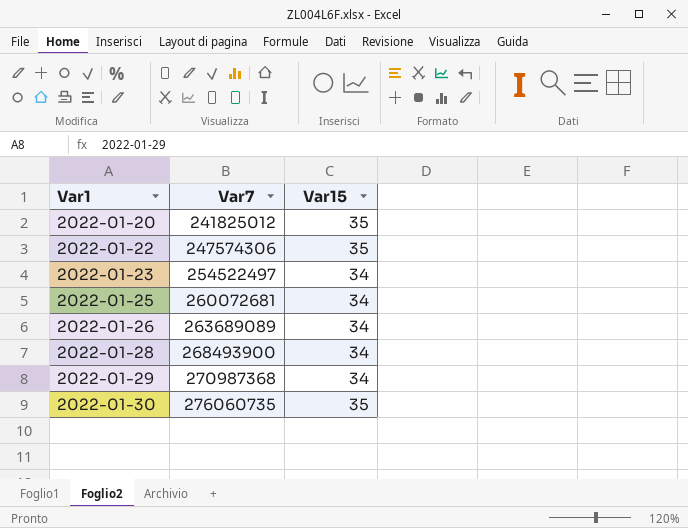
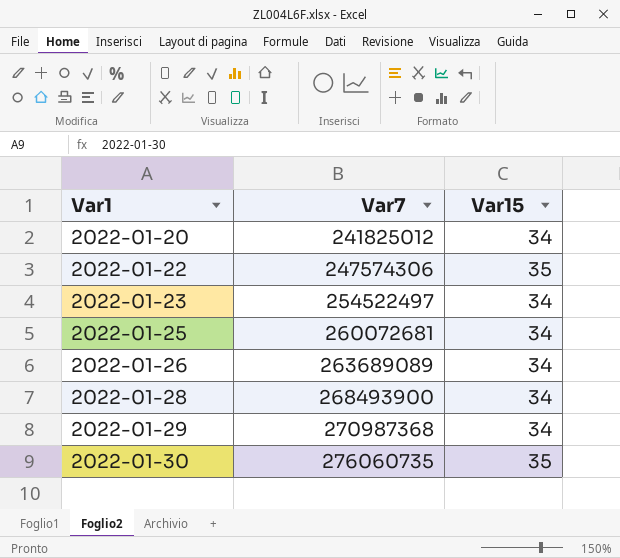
2022-01-20 | Var15: 35 -> 34

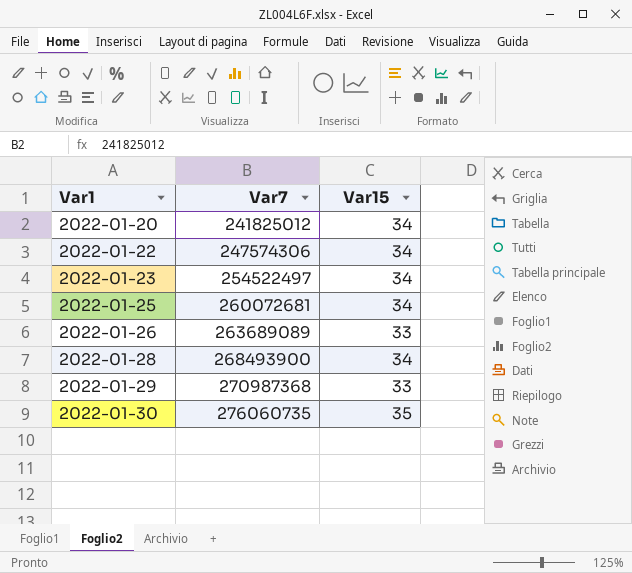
2022-01-22 | Var15: 35 -> 34
2022-01-26 | Var15: 34 -> 33
2022-01-29 | Var15: 34 -> 33

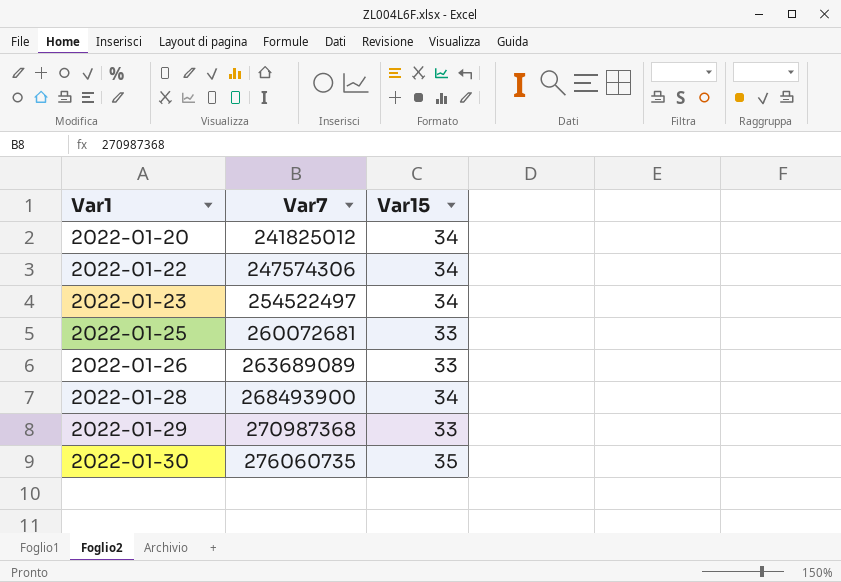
2022-01-25 | Var15: 34 -> 33

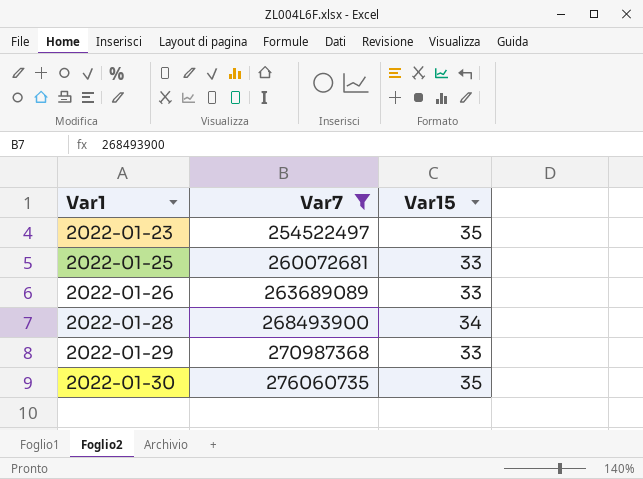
filter: none -> Var7 >= 254522497
2022-01-23 | Var15: 34 -> 35

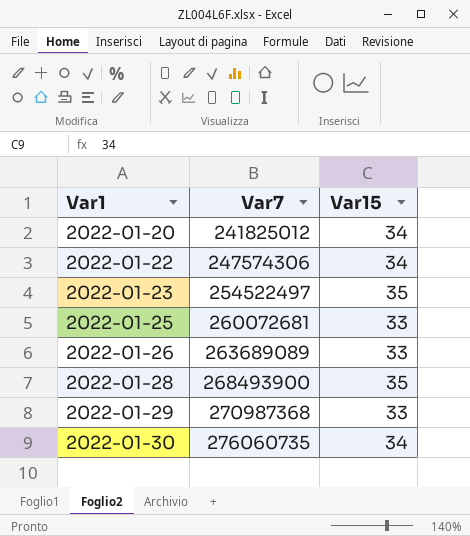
filter: Var7 >= 254522497 -> none
2022-01-28 | Var15: 34 -> 35
2022-01-30 | Var15: 35 -> 34

